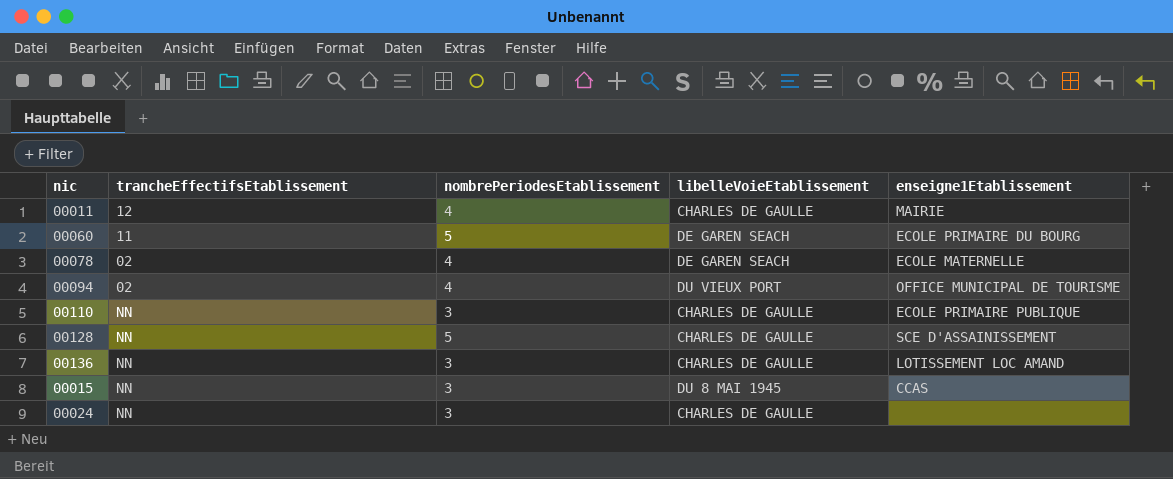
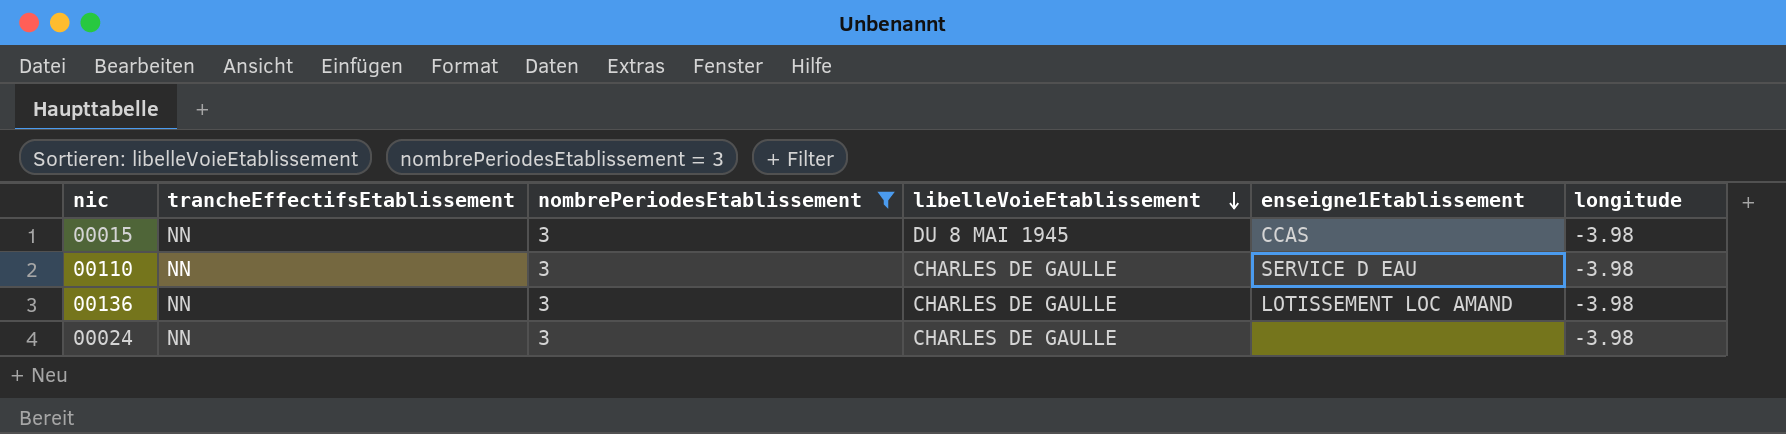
filter: none -> nombrePeriodesEtablissement = 3
row order: none -> libelleVoieEtablissement descending
column longitude | position: none -> 6
00110 | enseigne1Etablissement: ECOLE PRIMAIRE PUBLIQUE -> SERVICE D EAU

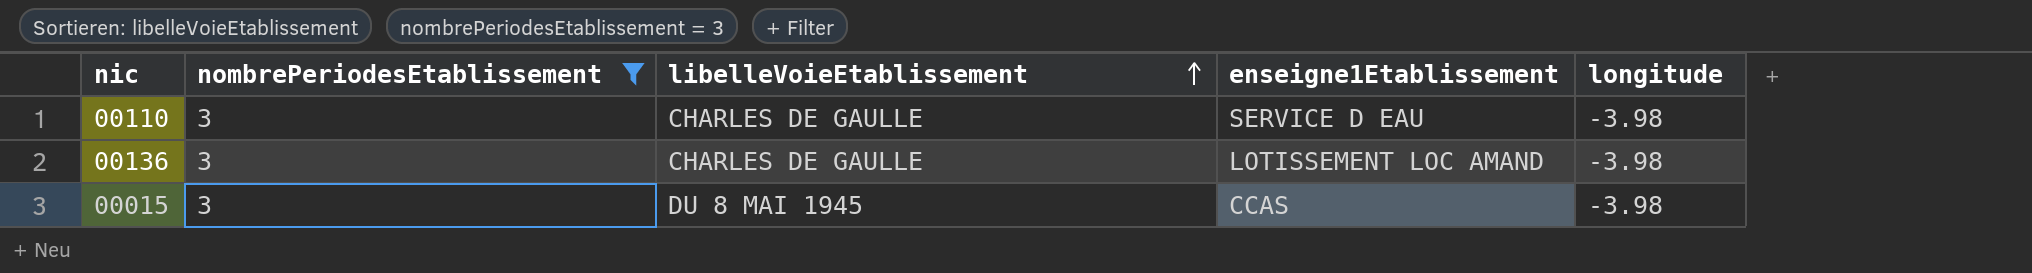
row order: libelleVoieEtablissement descending -> libelleVoieEtablissement ascending
column trancheEffectifsEtablissement | position: 2 -> none
row 00024: NN | 3 | CHARLES DE GAULLE | none | -3.98 -> none

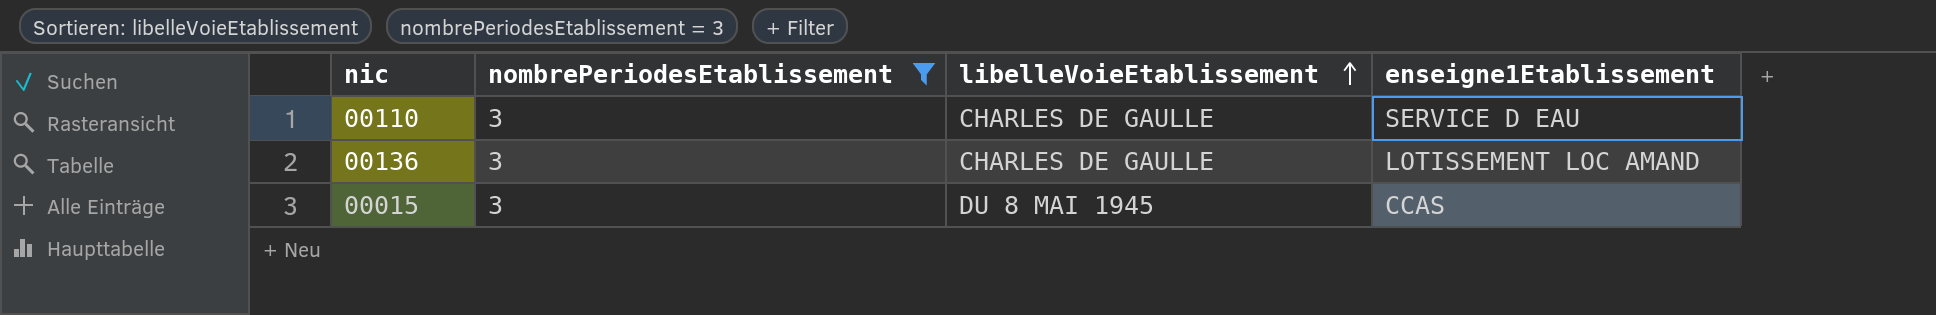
column longitude | position: 5 -> none

